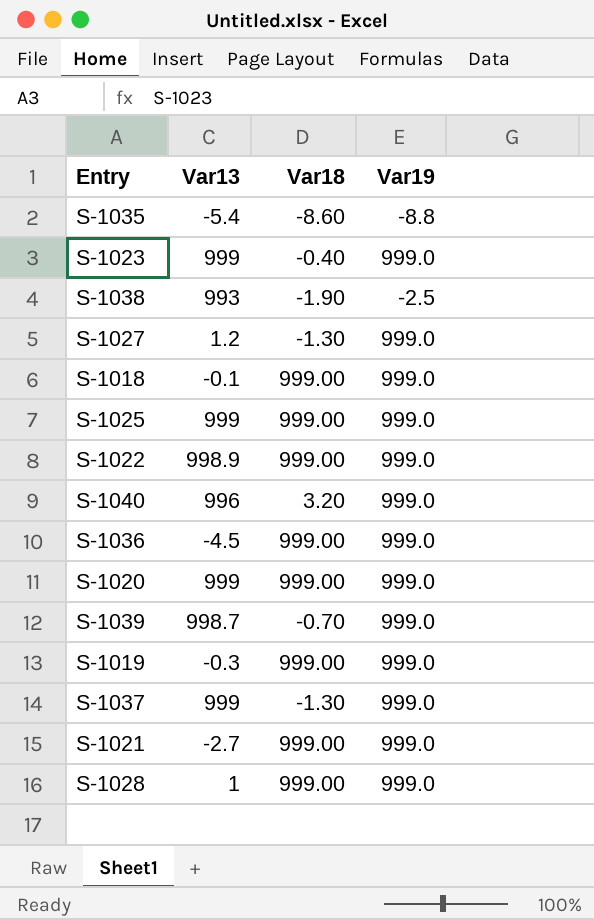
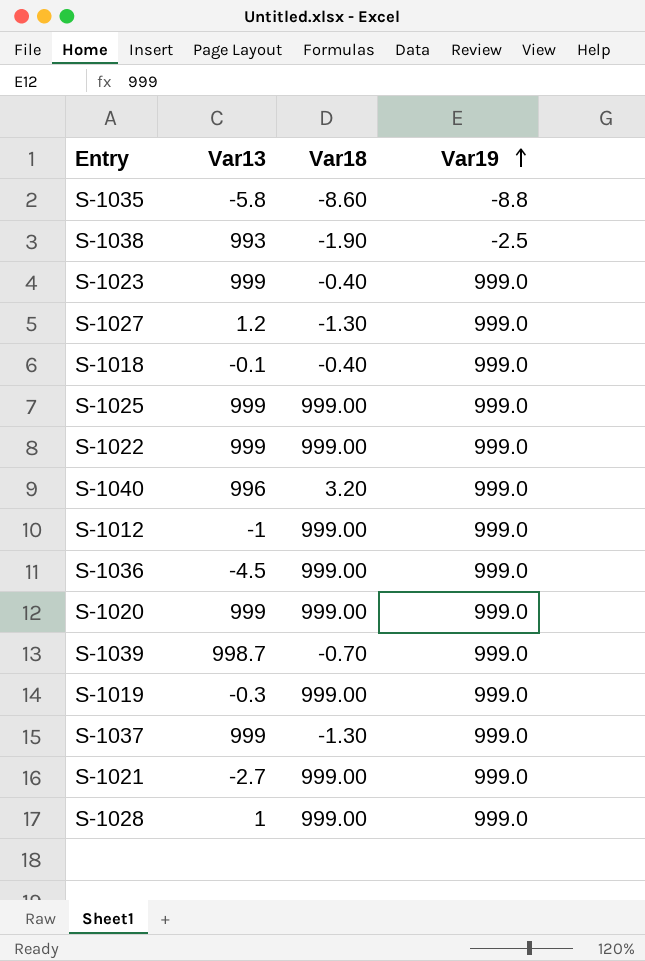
row order: none -> Var19 ascending
S-1035 | Var13: -5.4 -> -5.8
S-1018 | Var18: 999.00 -> -0.40
S-1022 | Var13: 998.9 -> 999
row S-1012: none -> -1 | 999.00 | 999.0

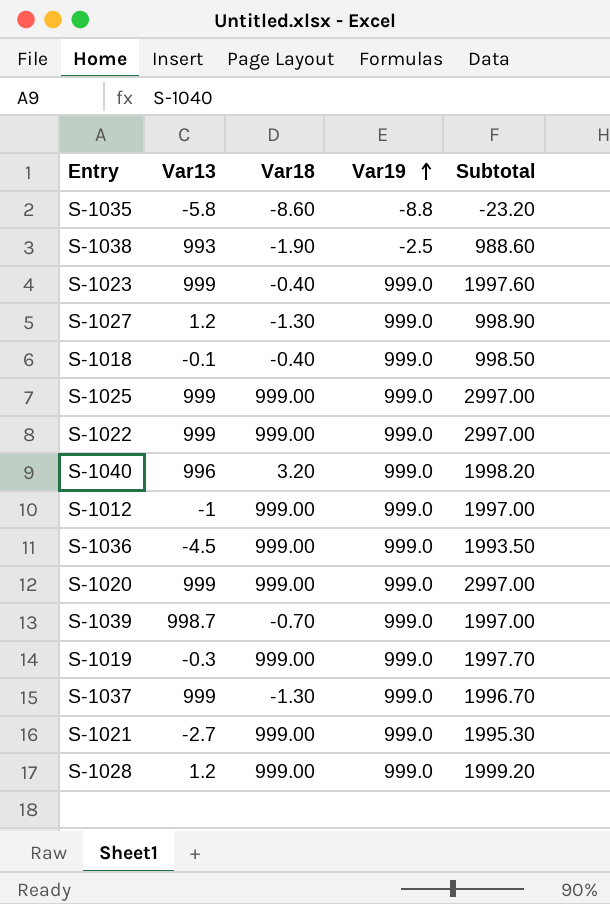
column Subtotal | formula: none -> [Var13] + [Var18] + [Var19]
S-1028 | Var13: 1 -> 1.2

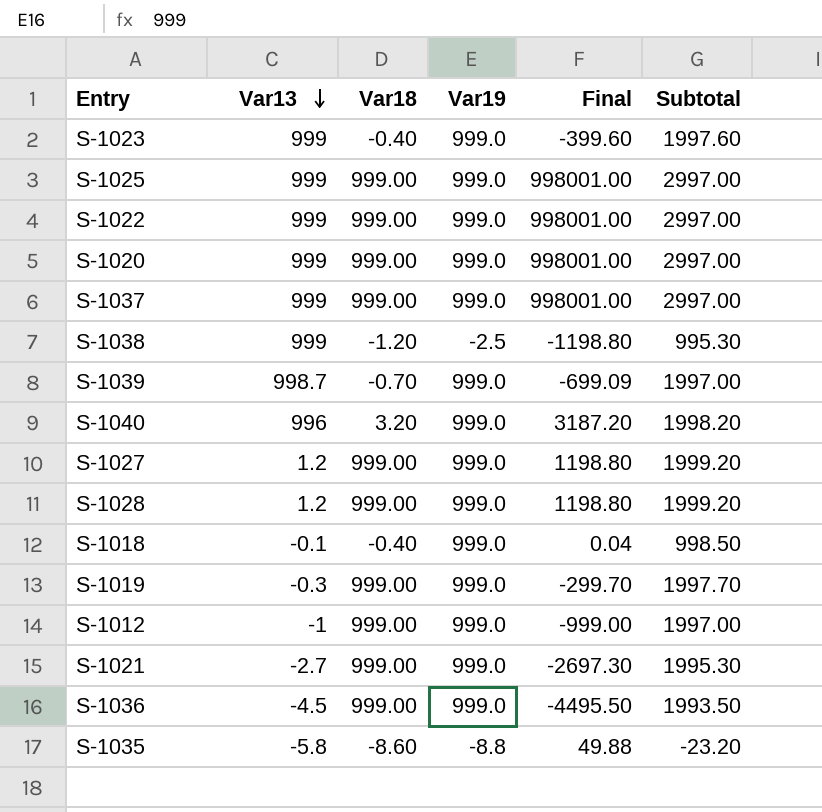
row order: Var19 ascending -> Var13 descending
column Final | formula: none -> [Var13] * [Var18]
S-1037 | Var18: -1.30 -> 999.00
S-1037 | Subtotal: 1996.70 -> 2997.00
S-1038 | Var13: 993 -> 999
S-1038 | Var18: -1.90 -> -1.20
S-1038 | Subtotal: 988.60 -> 995.30
S-1027 | Var18: -1.30 -> 999.00
S-1027 | Subtotal: 998.90 -> 1999.20

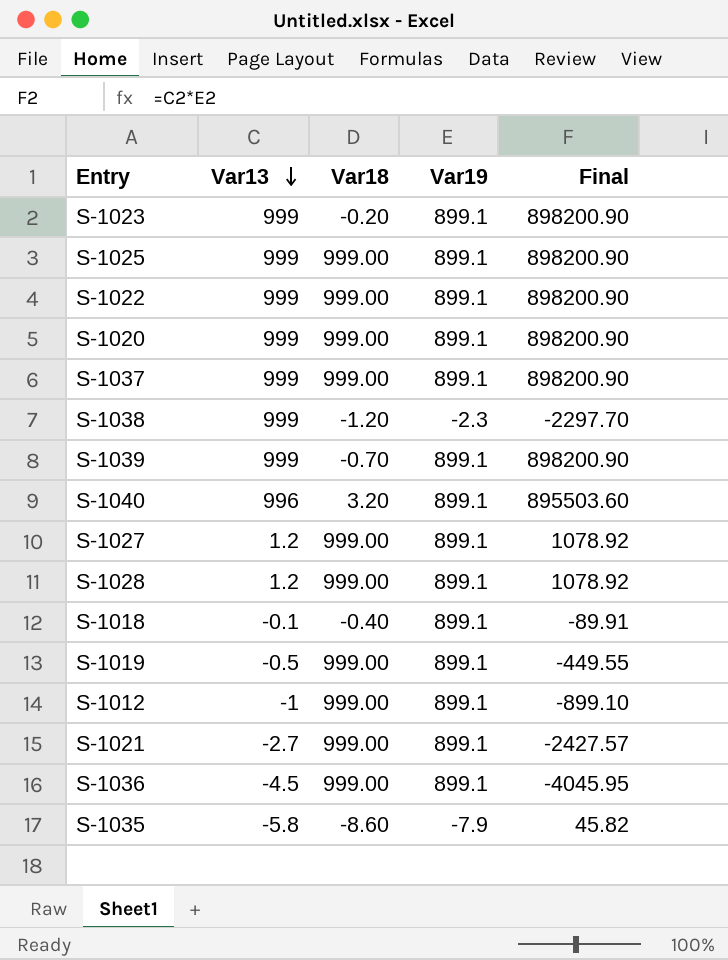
column Subtotal | formula: [Var13] + [Var18] + [Var19] -> none
column Final | formula: [Var13] * [Var18] -> [Var13] * [Var19]
S-1023 | Var18: -0.40 -> -0.20
S-1023 | Var19: 999.0 -> 899.1
S-1025 | Var19: 999.0 -> 899.1
S-1022 | Var19: 999.0 -> 899.1
S-1020 | Var19: 999.0 -> 899.1
S-1037 | Var19: 999.0 -> 899.1
S-1038 | Var19: -2.5 -> -2.3
S-1039 | Var13: 998.7 -> 999
S-1039 | Var19: 999.0 -> 899.1
S-1040 | Var19: 999.0 -> 899.1
S-1027 | Var19: 999.0 -> 899.1
S-1028 | Var19: 999.0 -> 899.1
S-1018 | Var19: 999.0 -> 899.1
S-1019 | Var13: -0.3 -> -0.5
S-1019 | Var19: 999.0 -> 899.1
S-1012 | Var19: 999.0 -> 899.1
S-1021 | Var19: 999.0 -> 899.1
S-1036 | Var19: 999.0 -> 899.1
S-1035 | Var19: -8.8 -> -7.9

